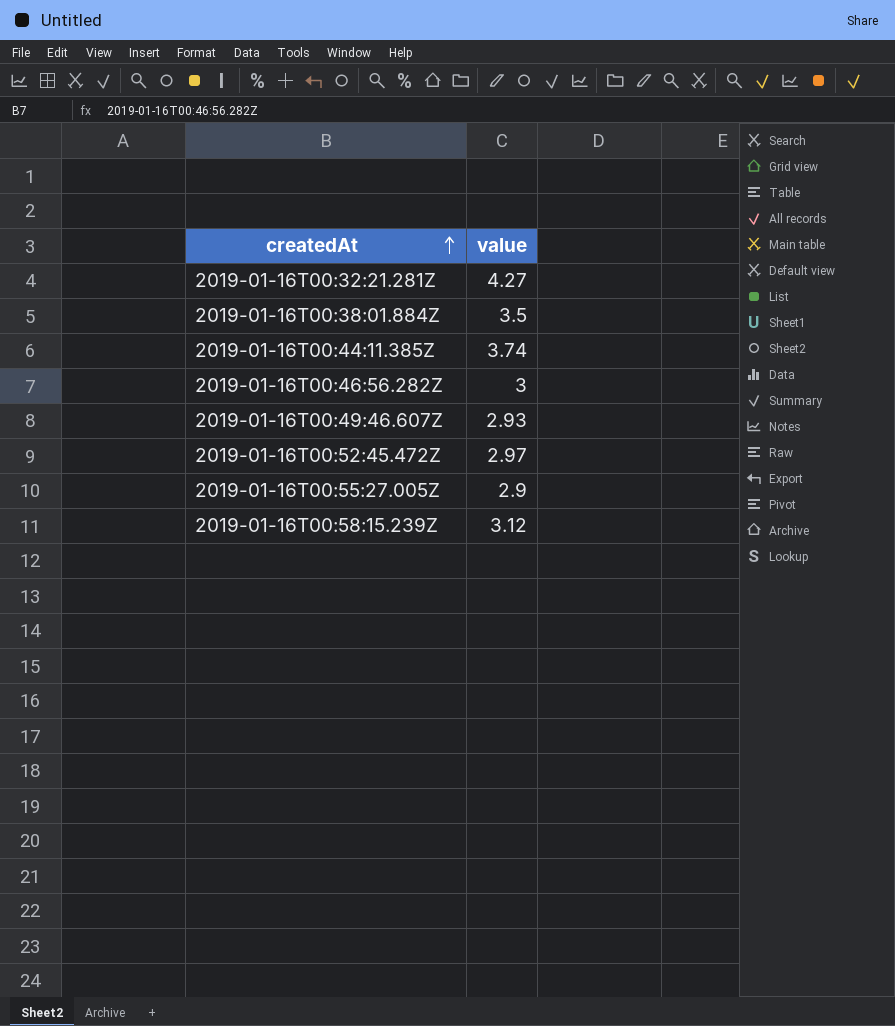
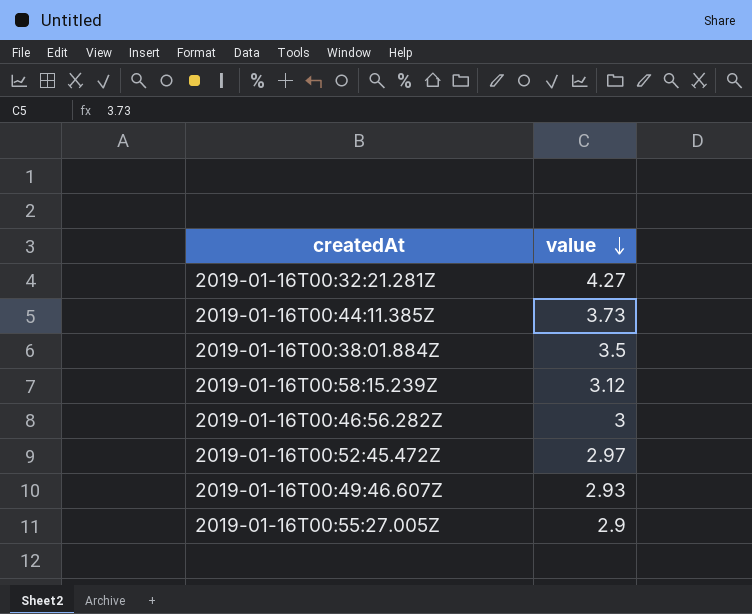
row order: createdAt ascending -> value descending
2019-01-16T00:44:11.385Z | value: 3.74 -> 3.73

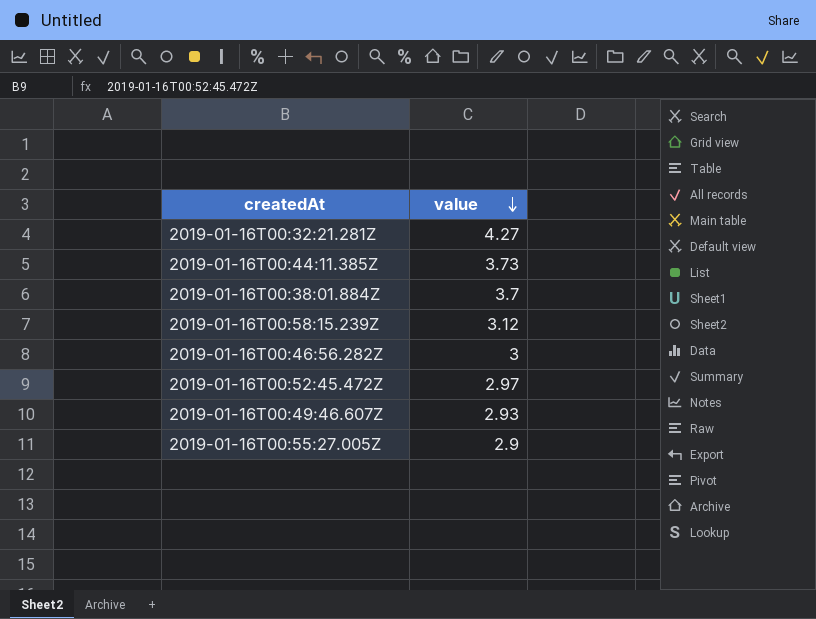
2019-01-16T00:38:01.884Z | value: 3.5 -> 3.7

